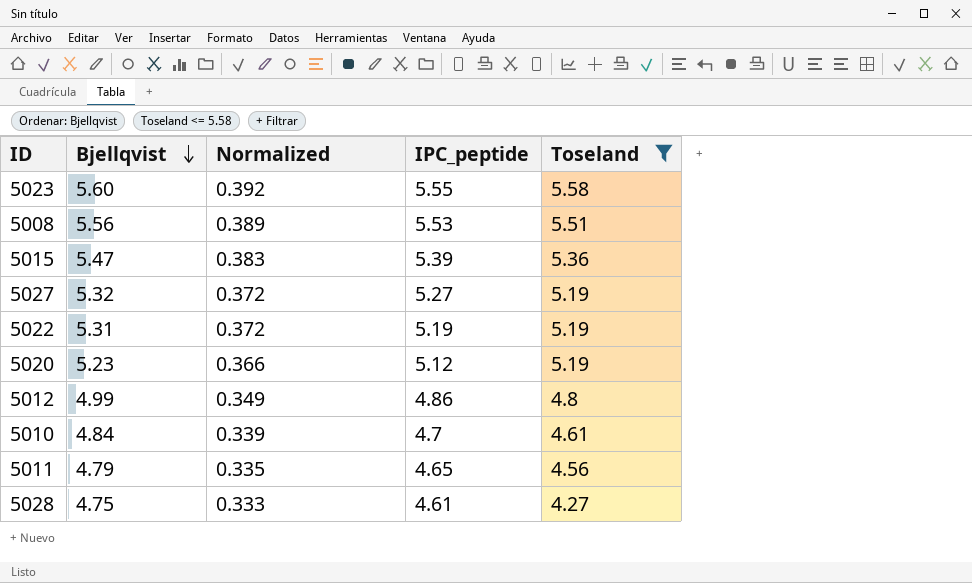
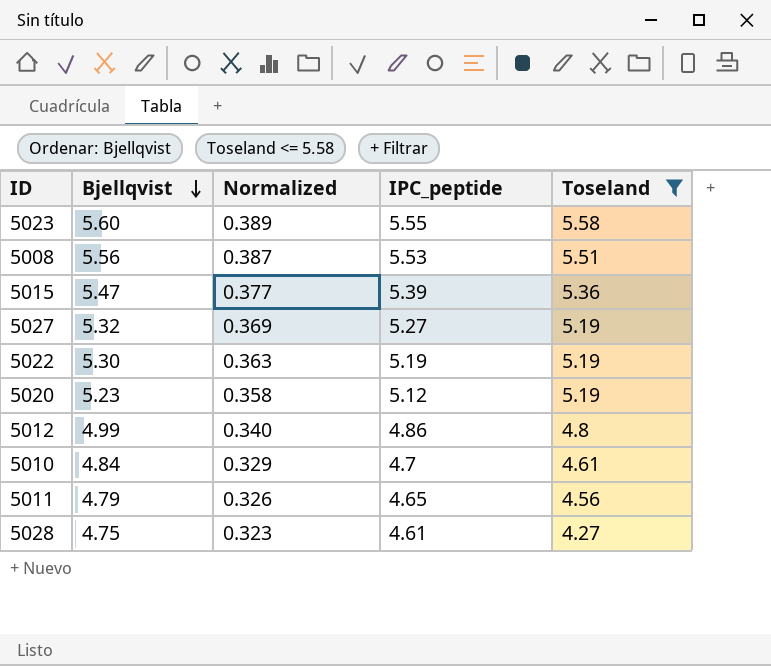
column Normalized | formula: [Bjellqvist] * 0.07 -> [IPC_peptide] * 0.07
5022 | Bjellqvist: 5.31 -> 5.30

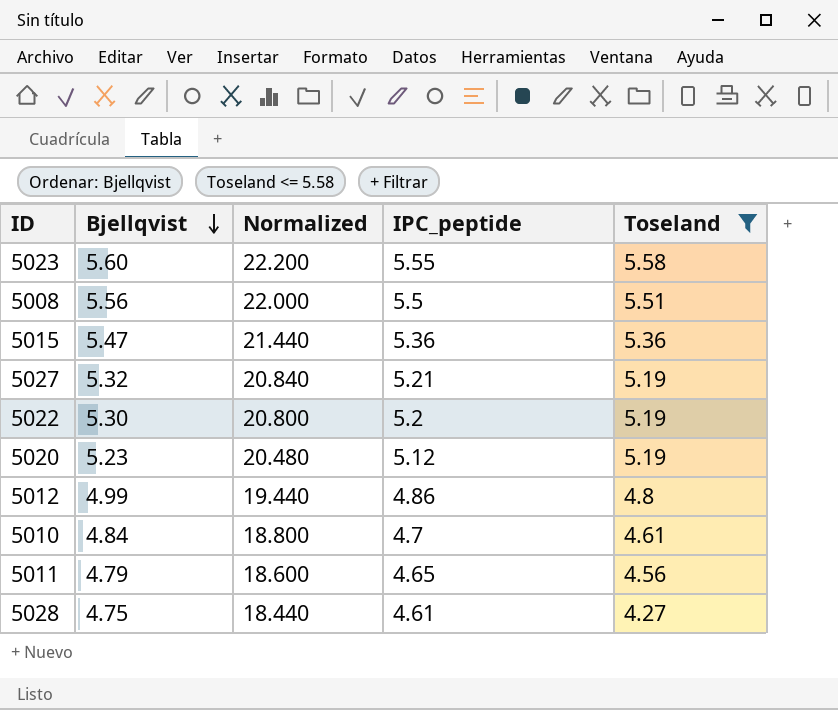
column Normalized | formula: [IPC_peptide] * 0.07 -> [IPC_peptide] * 4
5008 | IPC_peptide: 5.53 -> 5.5
5015 | IPC_peptide: 5.39 -> 5.36
5027 | IPC_peptide: 5.27 -> 5.21
5022 | IPC_peptide: 5.19 -> 5.2

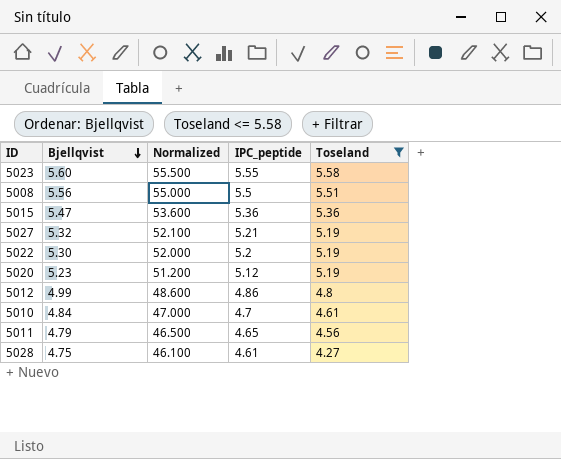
column Normalized | formula: [IPC_peptide] * 4 -> [IPC_peptide] * 10

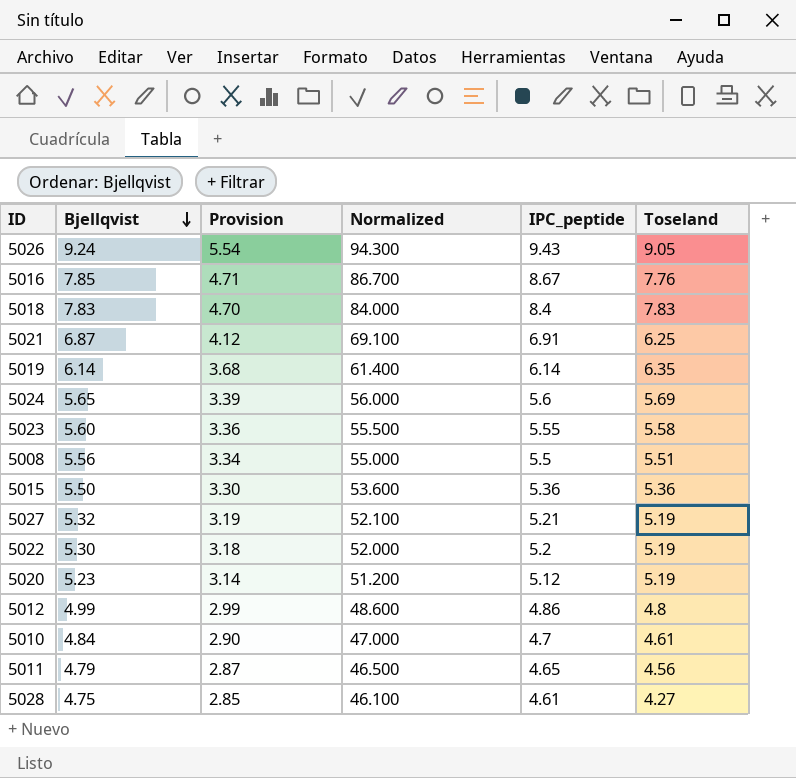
filter: Toseland <= 5.58 -> none
column Provision | formula: none -> [Bjellqvist] * 0.6
5015 | Bjellqvist: 5.47 -> 5.50

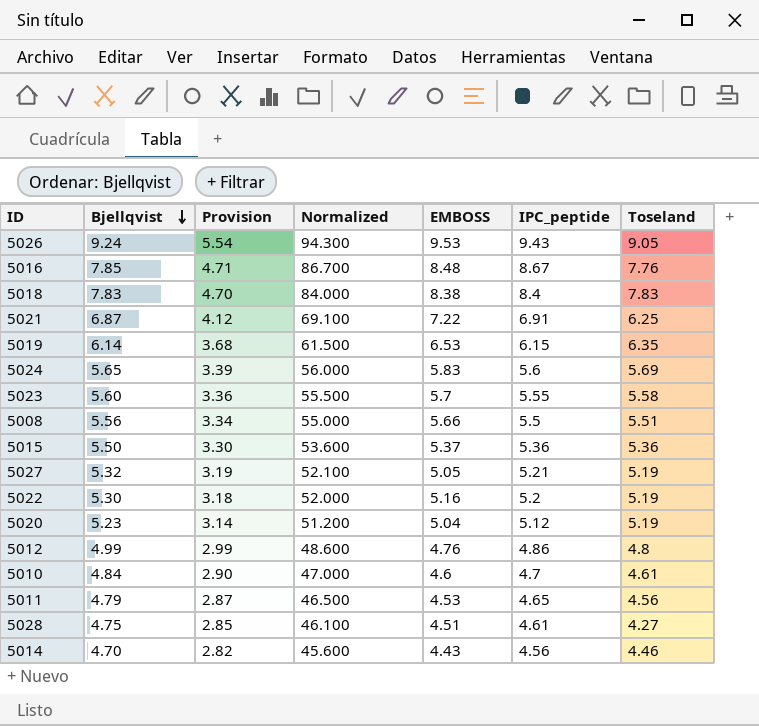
column EMBOSS | position: none -> 5
5019 | Normalized: 61.400 -> 61.500
5019 | IPC_peptide: 6.14 -> 6.15
row 5014: none -> 4.70 | 2.82 | 45.600 | 4.43 | 4.56 | 4.46

